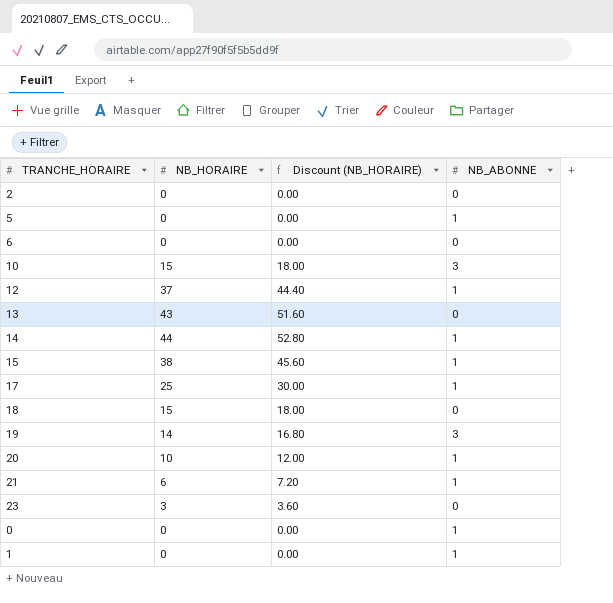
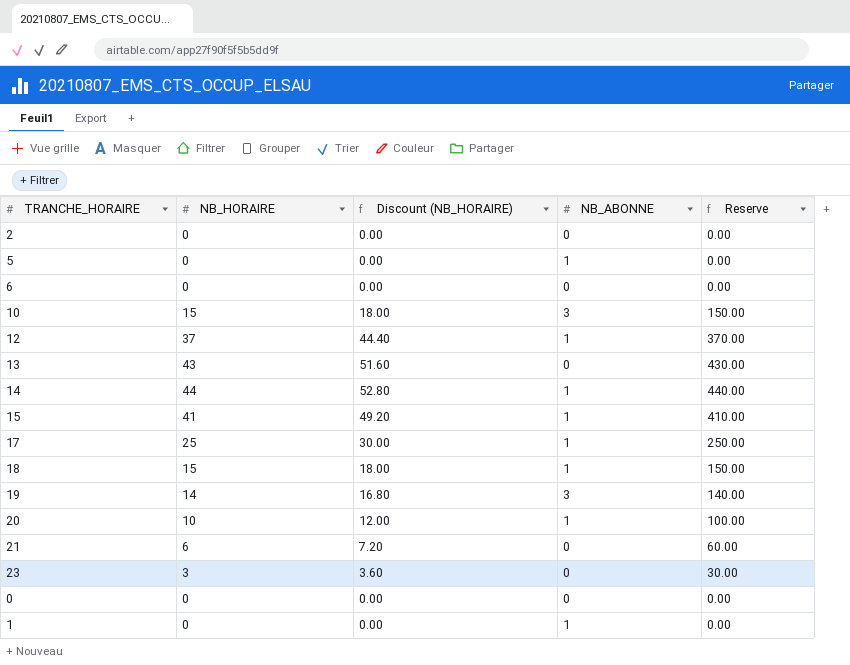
column Reserve | formula: none -> [NB_HORAIRE] * 10
15 | NB_HORAIRE: 38 -> 41
15 | Discount (NB_HORAIRE): 45.60 -> 49.20
18 | NB_ABONNE: 0 -> 1
21 | NB_ABONNE: 1 -> 0
0 | NB_ABONNE: 1 -> 0

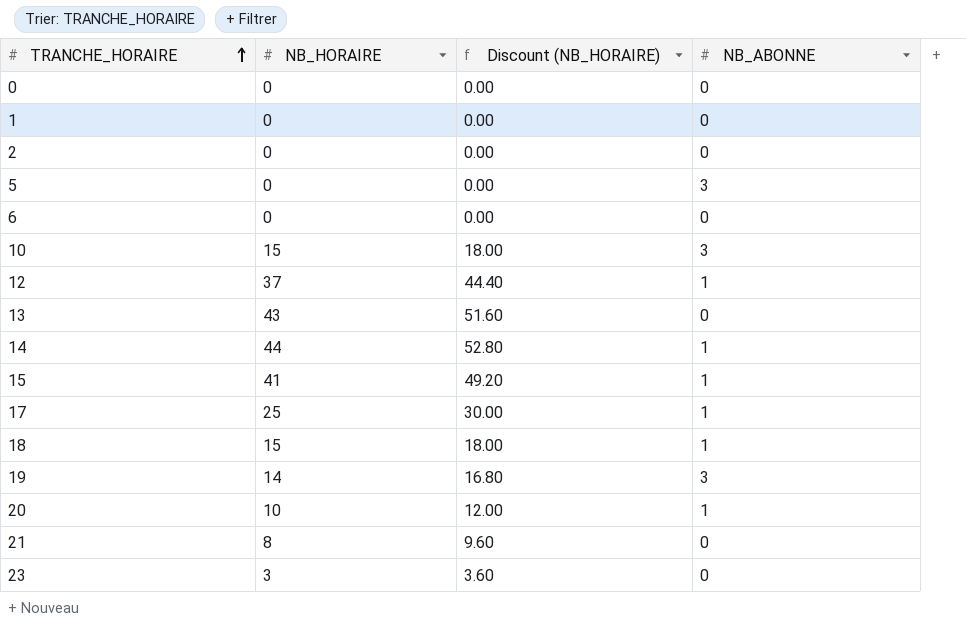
row order: none -> TRANCHE_HORAIRE ascending
column Reserve | formula: [NB_HORAIRE] * 10 -> none
1 | NB_ABONNE: 1 -> 0
5 | NB_ABONNE: 1 -> 3
21 | NB_HORAIRE: 6 -> 8
21 | Discount (NB_HORAIRE): 7.20 -> 9.60

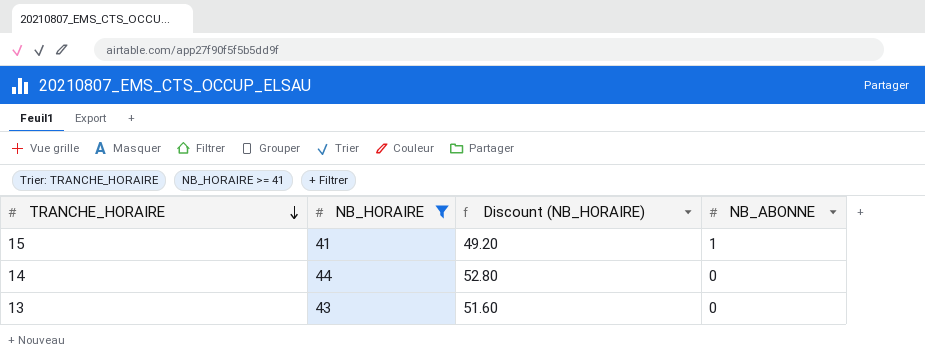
filter: none -> NB_HORAIRE >= 41
row order: TRANCHE_HORAIRE ascending -> TRANCHE_HORAIRE descending
14 | NB_ABONNE: 1 -> 0

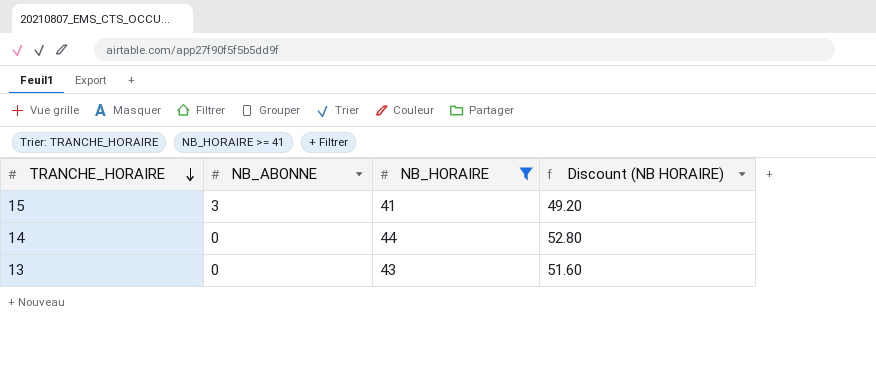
column NB_ABONNE | position: 4 -> 2
column name: Discount (NB_HORAIRE) -> Discount (NB HORAIRE)
15 | NB_ABONNE: 1 -> 3

